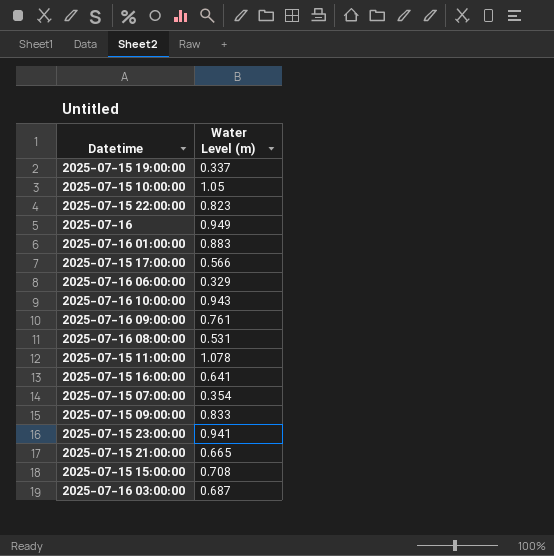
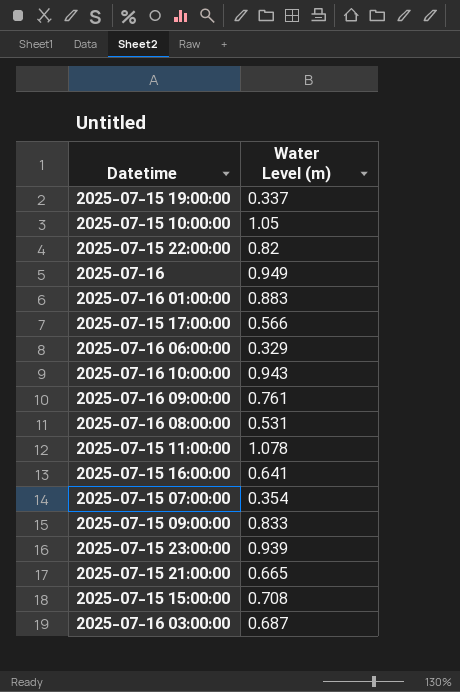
2025-07-15 22:00:00 | Water Level (m): 0.823 -> 0.82
2025-07-15 23:00:00 | Water Level (m): 0.941 -> 0.939

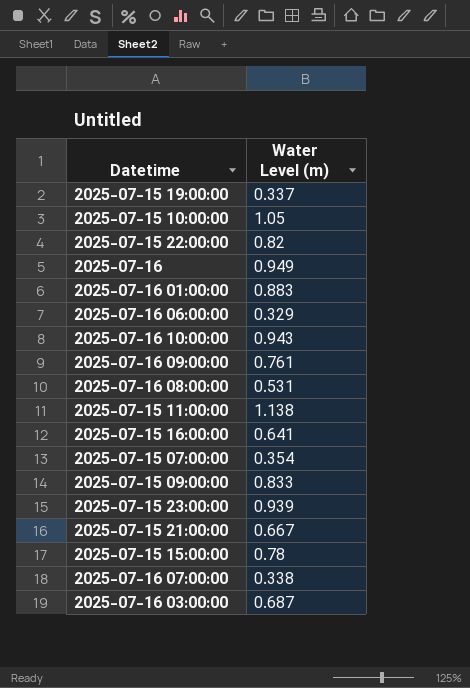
row 2025-07-15 17:00:00: 0.566 -> none
2025-07-15 11:00:00 | Water Level (m): 1.078 -> 1.138
2025-07-15 21:00:00 | Water Level (m): 0.665 -> 0.667
2025-07-15 15:00:00 | Water Level (m): 0.708 -> 0.78
row 2025-07-16 07:00:00: none -> 0.338

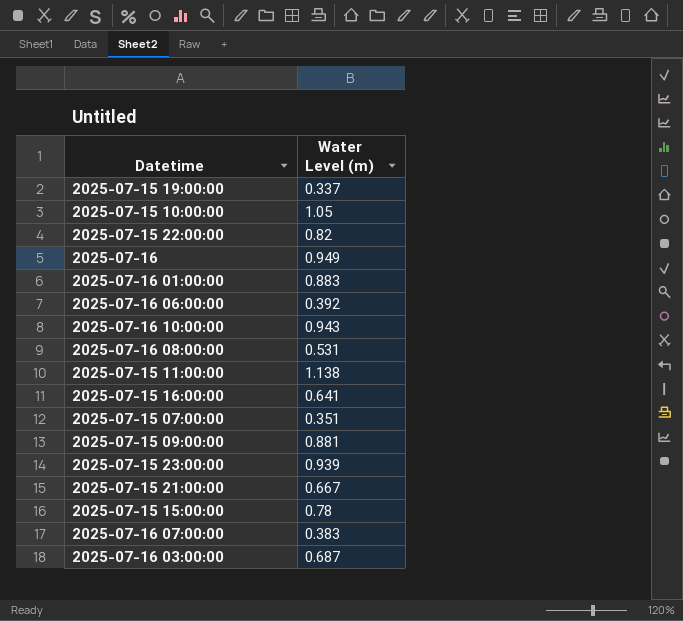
row 2025-07-16 09:00:00: 0.761 -> none
2025-07-16 06:00:00 | Water Level (m): 0.329 -> 0.392
2025-07-15 07:00:00 | Water Level (m): 0.354 -> 0.351
2025-07-15 09:00:00 | Water Level (m): 0.833 -> 0.881
2025-07-16 07:00:00 | Water Level (m): 0.338 -> 0.383

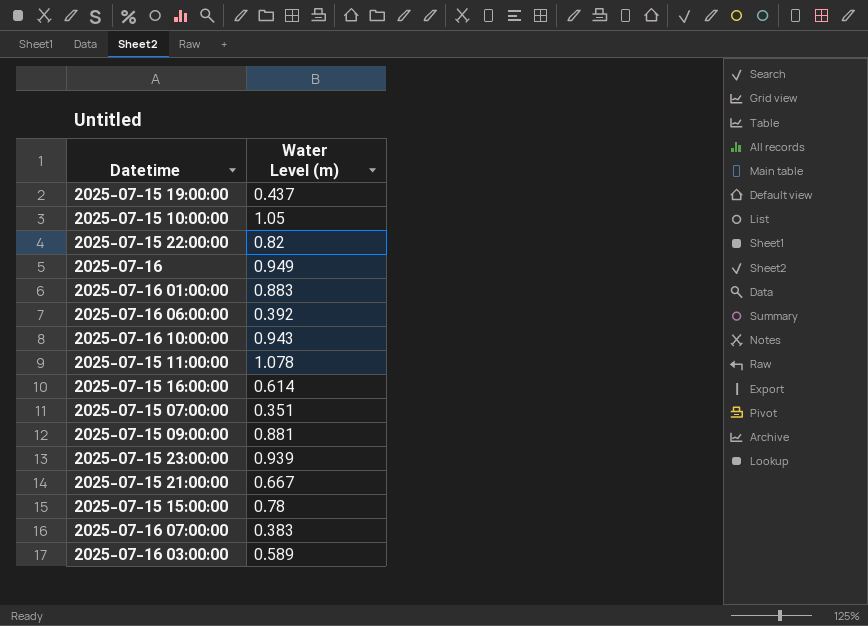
row 2025-07-16 08:00:00: 0.531 -> none
2025-07-15 19:00:00 | Water Level (m): 0.337 -> 0.437
2025-07-15 11:00:00 | Water Level (m): 1.138 -> 1.078
2025-07-15 16:00:00 | Water Level (m): 0.641 -> 0.614
2025-07-16 03:00:00 | Water Level (m): 0.687 -> 0.589

